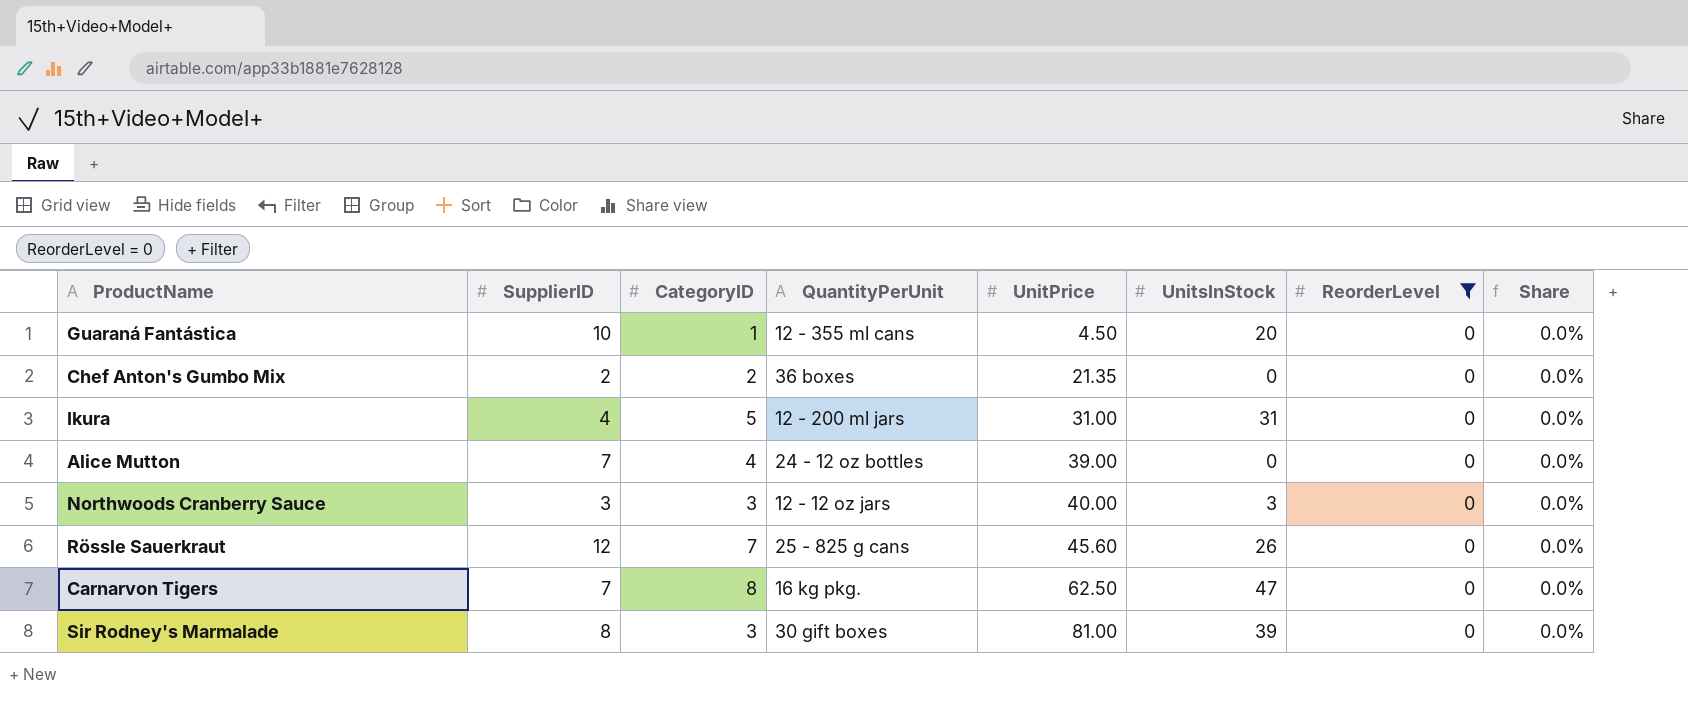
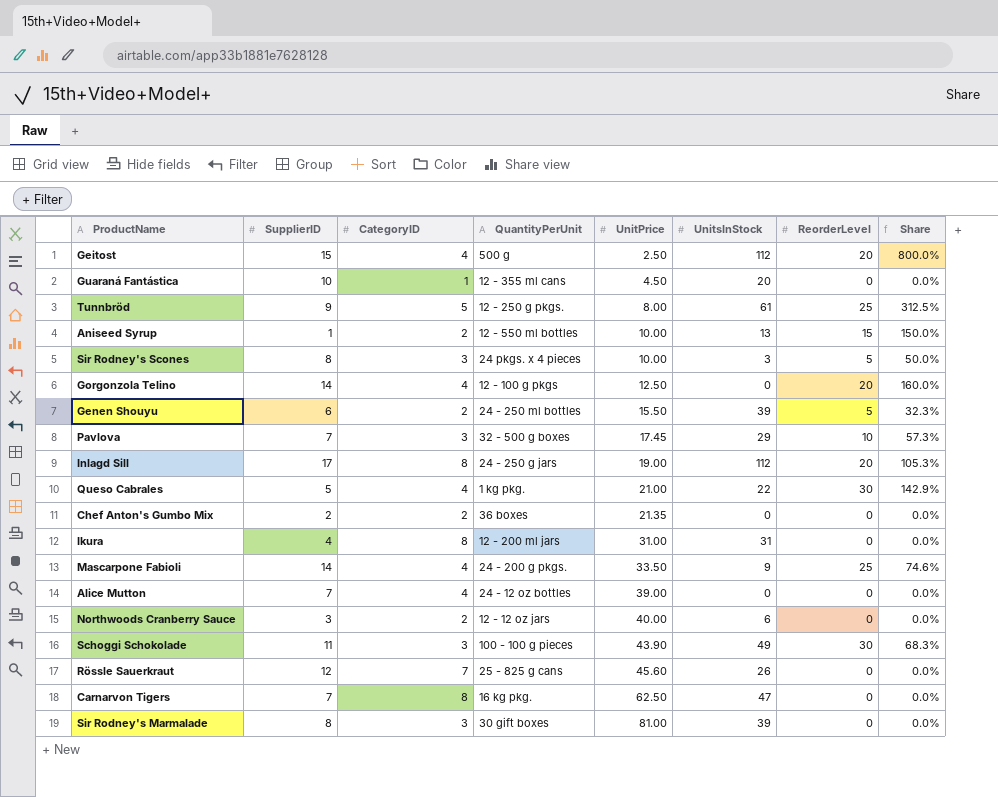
filter: ReorderLevel = 0 -> none
Ikura | CategoryID: 5 -> 8
Northwoods Cranberry Sauce | CategoryID: 3 -> 2
Northwoods Cranberry Sauce | UnitsInStock: 3 -> 6

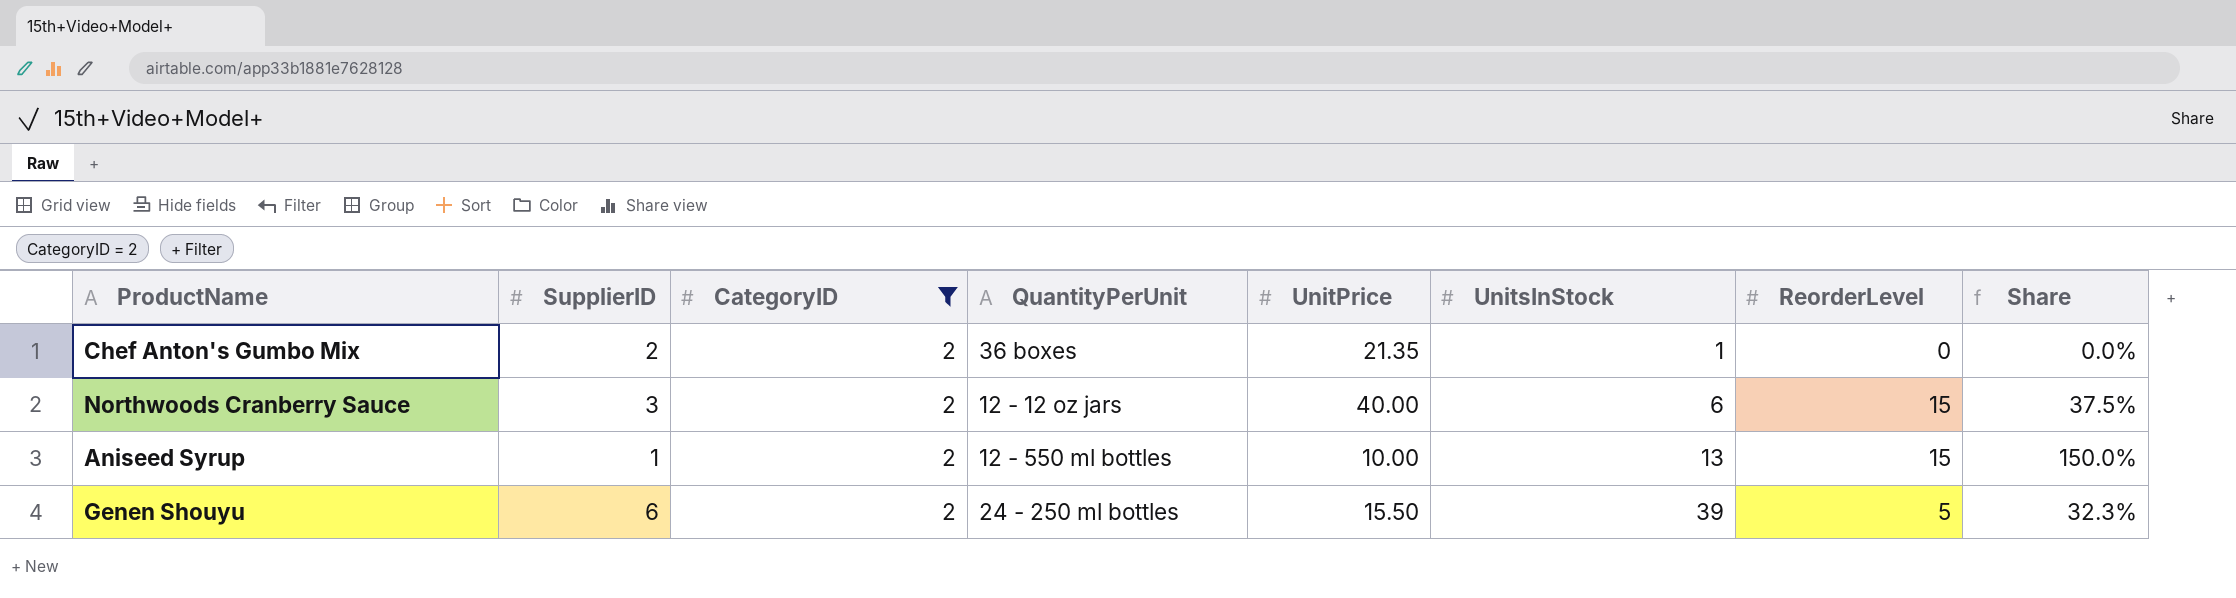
filter: none -> CategoryID = 2
row order: UnitPrice ascending -> UnitsInStock ascending
Chef Anton's Gumbo Mix | UnitsInStock: 0 -> 1
Northwoods Cranberry Sauce | ReorderLevel: 0 -> 15
Northwoods Cranberry Sauce | Share: 0.0% -> 37.5%

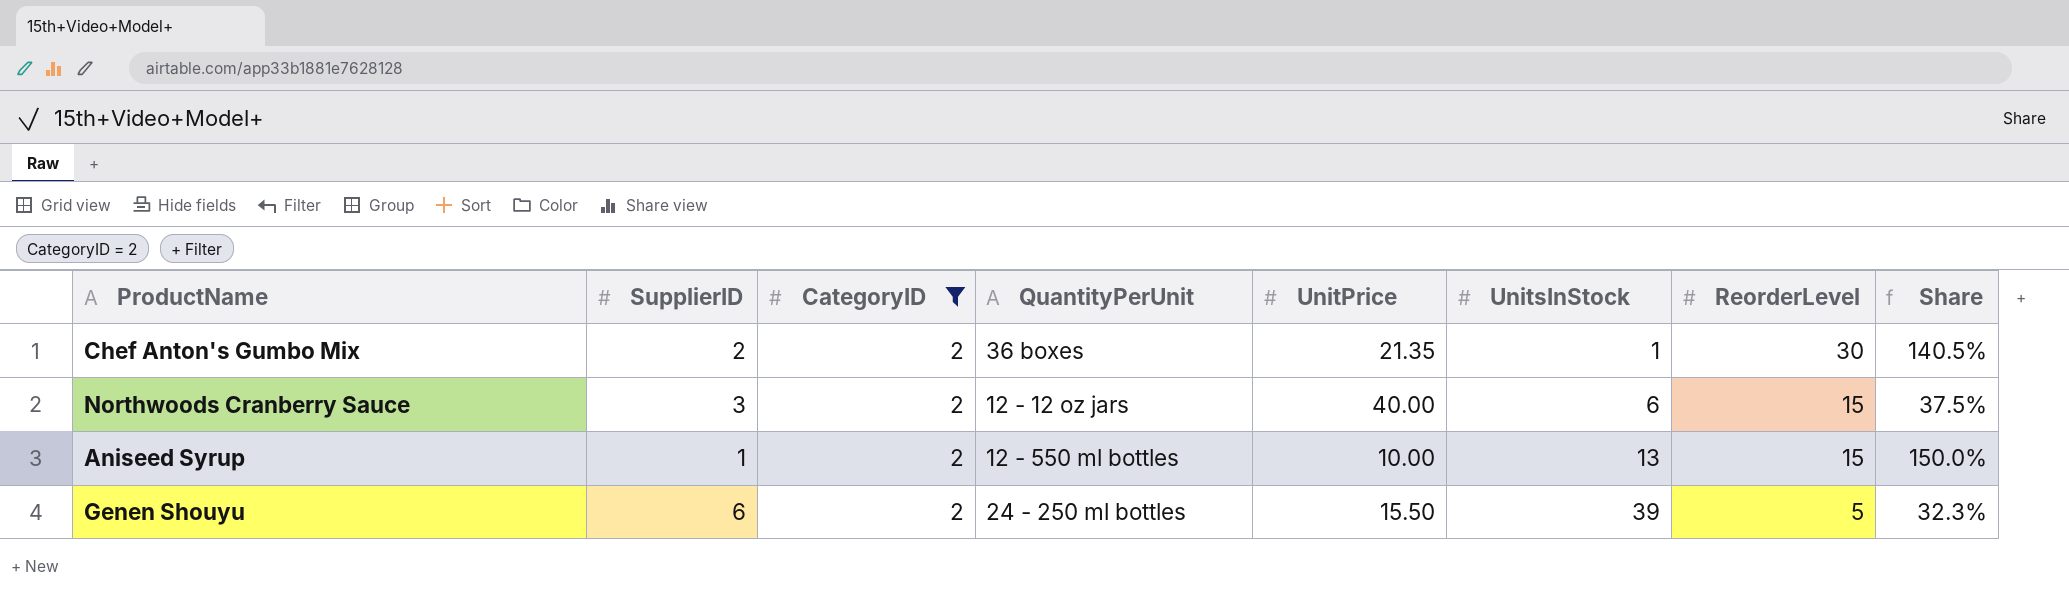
Chef Anton's Gumbo Mix | ReorderLevel: 0 -> 30
Chef Anton's Gumbo Mix | Share: 0.0% -> 140.5%

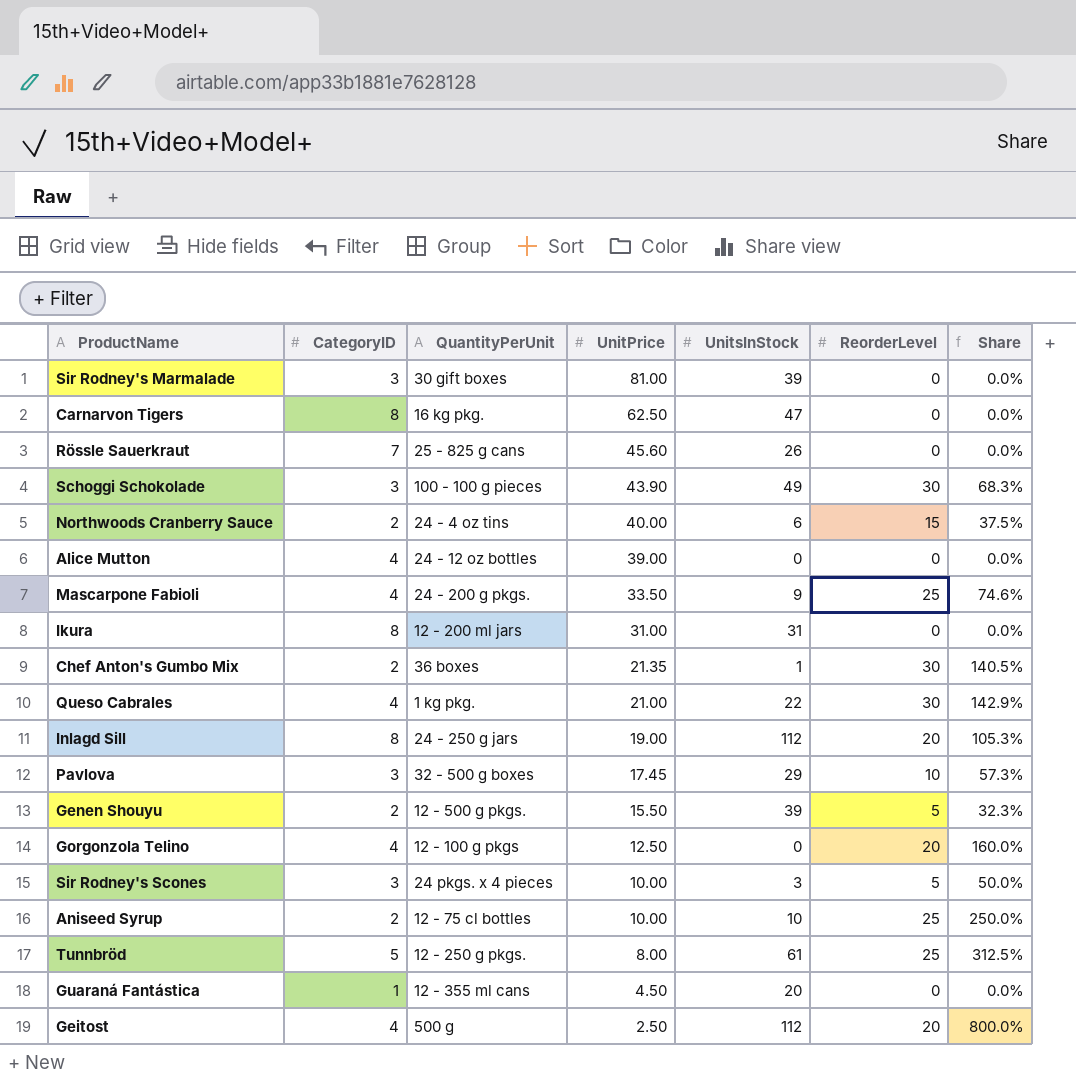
filter: CategoryID = 2 -> none
row order: UnitsInStock ascending -> UnitPrice descending
column SupplierID | position: 2 -> none
Northwoods Cranberry Sauce | QuantityPerUnit: 12 - 12 oz jars -> 24 - 4 oz tins
Genen Shouyu | QuantityPerUnit: 24 - 250 ml bottles -> 12 - 500 g pkgs.
Aniseed Syrup | QuantityPerUnit: 12 - 550 ml bottles -> 12 - 75 cl bottles
Aniseed Syrup | UnitsInStock: 13 -> 10
Aniseed Syrup | ReorderLevel: 15 -> 25
Aniseed Syrup | Share: 150.0% -> 250.0%

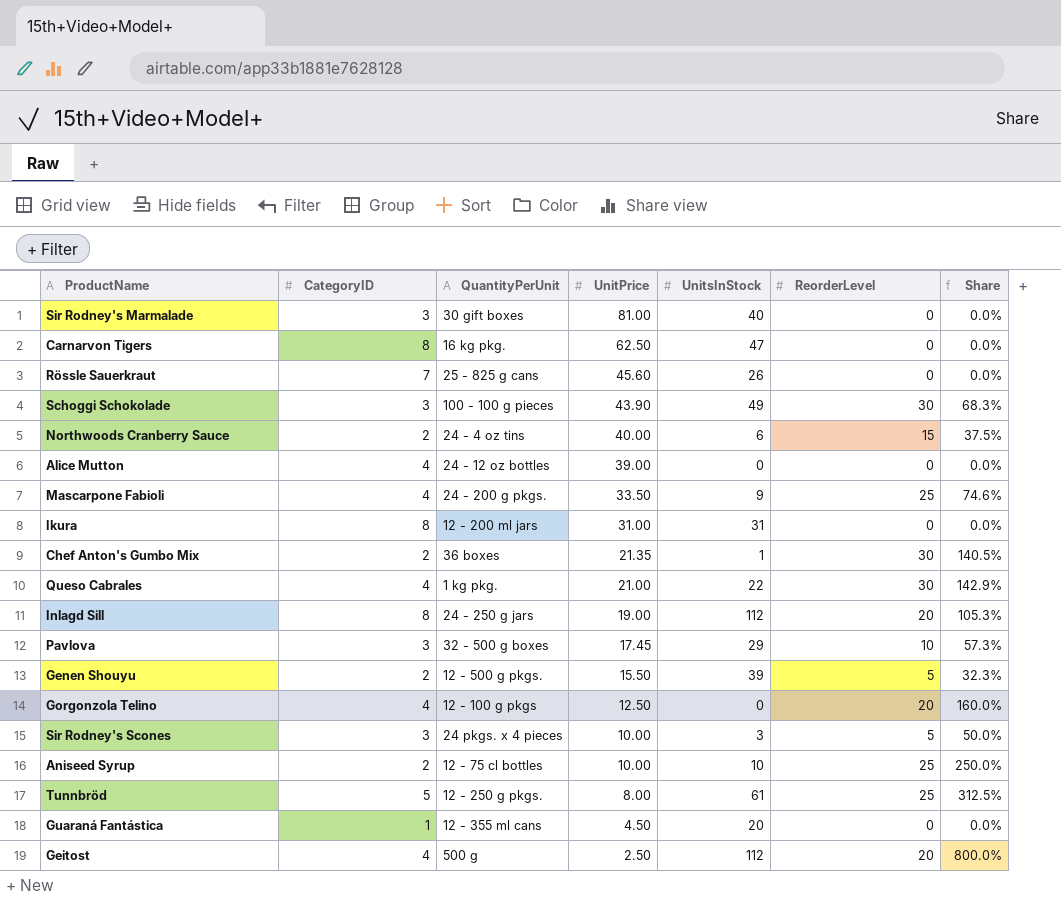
Sir Rodney's Marmalade | UnitsInStock: 39 -> 40

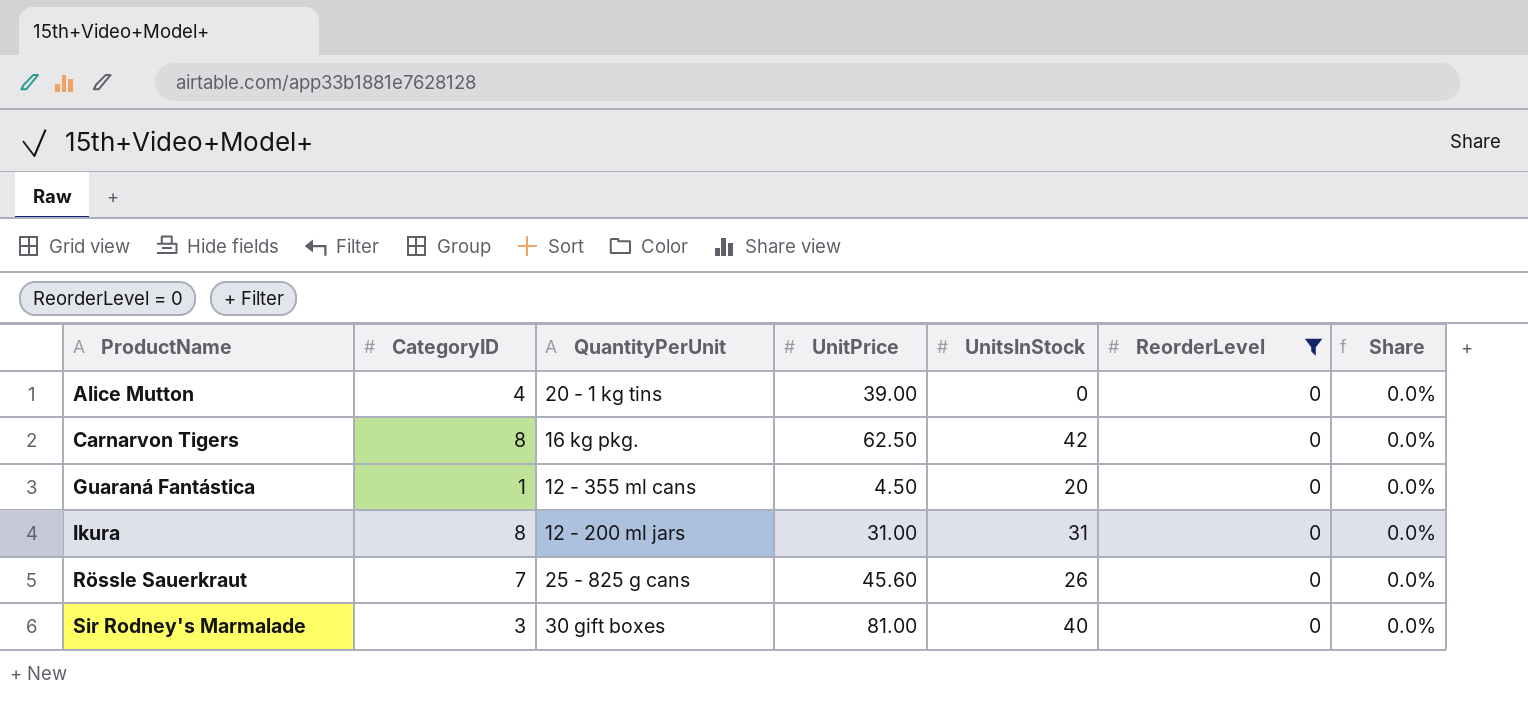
filter: none -> ReorderLevel = 0
row order: UnitPrice descending -> ProductName ascending
Alice Mutton | QuantityPerUnit: 24 - 12 oz bottles -> 20 - 1 kg tins
Carnarvon Tigers | UnitsInStock: 47 -> 42

